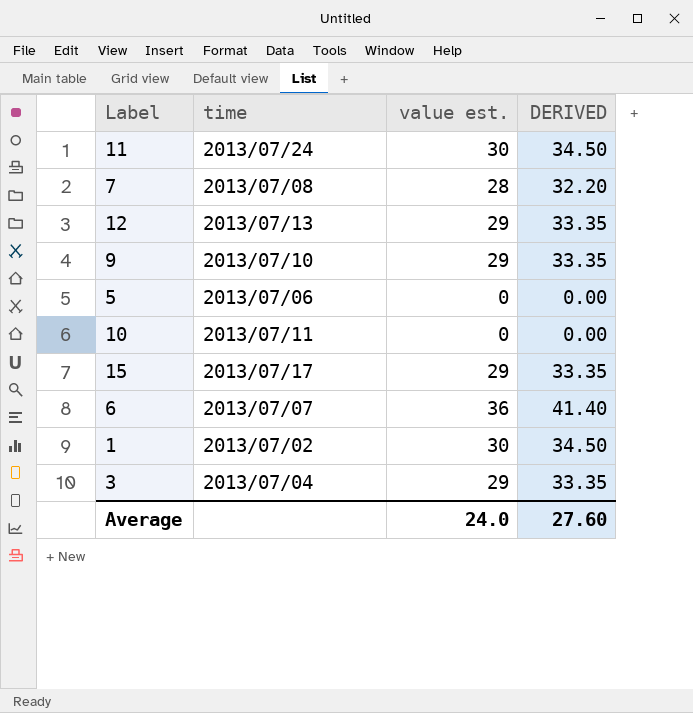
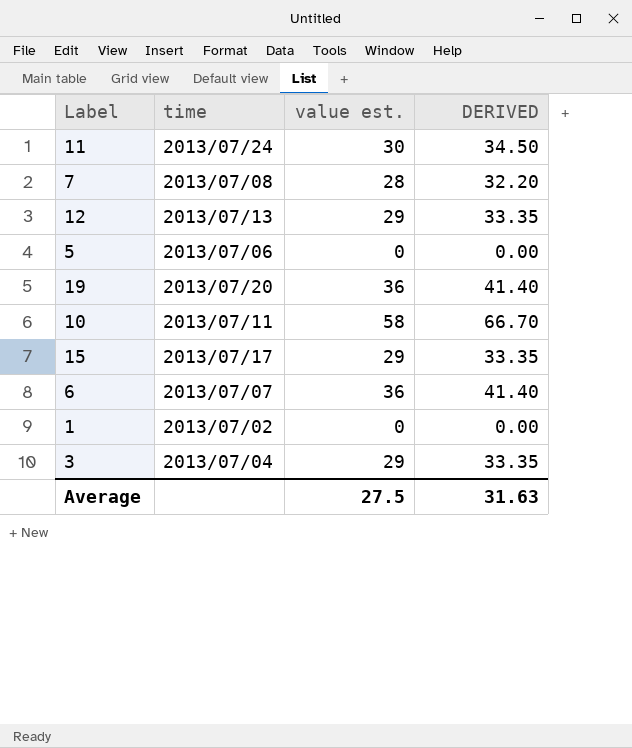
row 9: 2013/07/10 | 29 | 33.35 -> none
row 19: none -> 2013/07/20 | 36 | 41.40
10 | value est.: 0 -> 58
10 | DERIVED: 0.00 -> 66.70
1 | value est.: 30 -> 0
1 | DERIVED: 34.50 -> 0.00
Average | value est.: 24.0 -> 27.5
Average | DERIVED: 27.60 -> 31.63

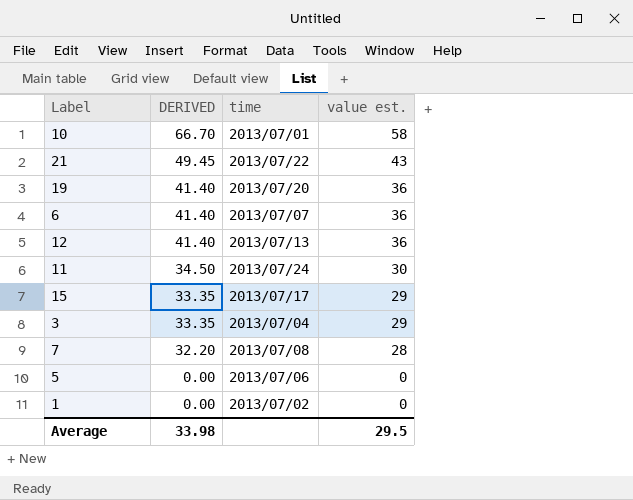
row order: none -> DERIVED descending
column DERIVED | position: 4 -> 2
10 | time: 2013/07/11 -> 2013/07/01
row 21: none -> 49.45 | 2013/07/22 | 43
12 | DERIVED: 33.35 -> 41.40
12 | value est.: 29 -> 36
Average | DERIVED: 31.63 -> 33.98
Average | value est.: 27.5 -> 29.5

